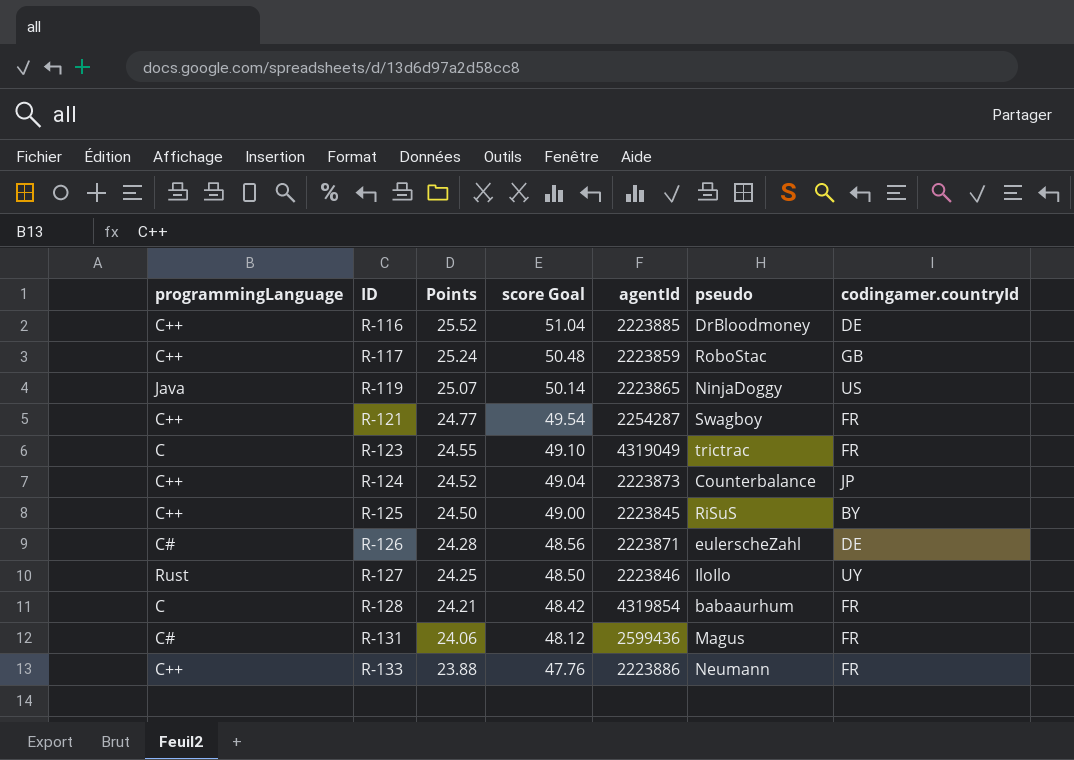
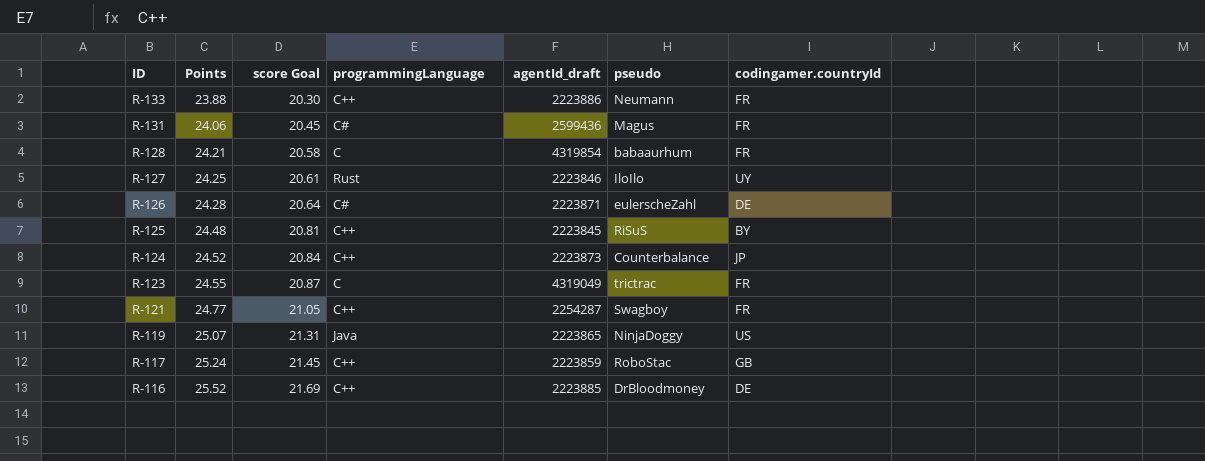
row order: ID ascending -> ID descending
column score Goal | formula: [Points] * 2 -> [Points] * 0.85
column programmingLanguage | position: 1 -> 4
column name: agentId -> agentId_draft
R-125 | Points: 24.50 -> 24.48

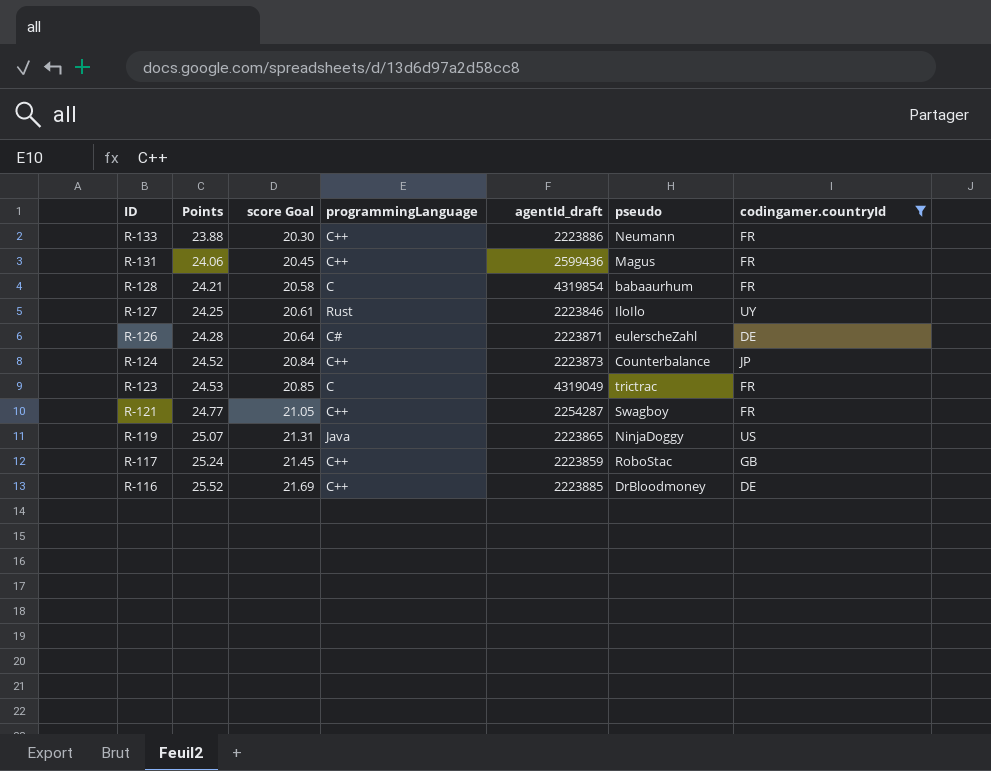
filter: none -> codingamer.countryId != BY
R-131 | programmingLanguage: C# -> C++
R-123 | Points: 24.55 -> 24.53
R-123 | score Goal: 20.87 -> 20.85

